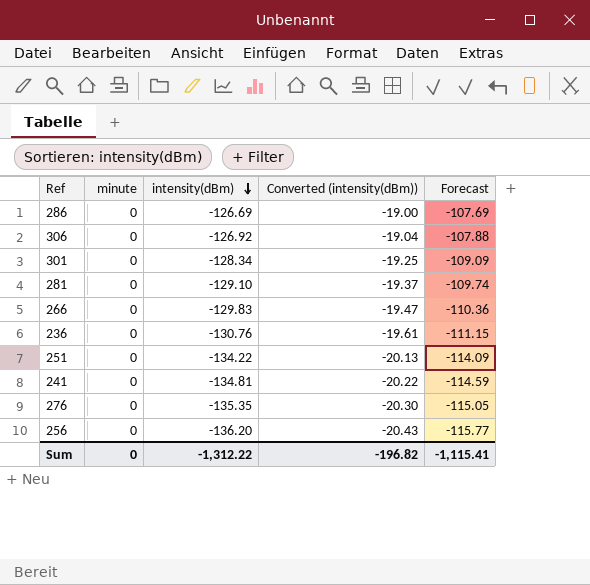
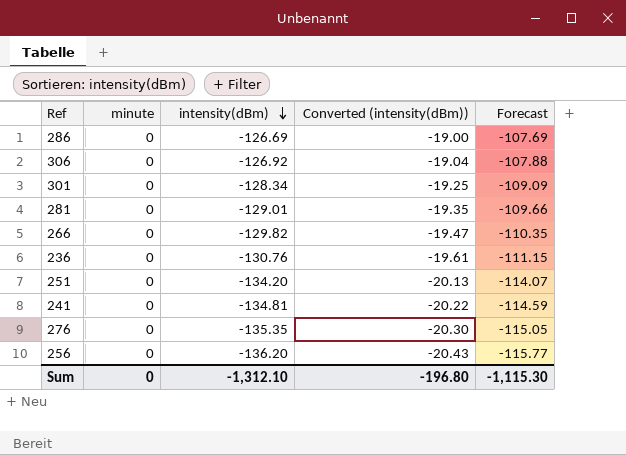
281 | intensity(dBm): -129.10 -> -129.01
281 | Converted (intensity(dBm)): -19.37 -> -19.35
281 | Forecast: -109.74 -> -109.66
266 | intensity(dBm): -129.83 -> -129.82
266 | Forecast: -110.36 -> -110.35
251 | intensity(dBm): -134.22 -> -134.20
251 | Forecast: -114.09 -> -114.07
Sum | intensity(dBm): -1,312.22 -> -1,312.10
Sum | Converted (intensity(dBm)): -196.82 -> -196.80
Sum | Forecast: -1,115.41 -> -1,115.30

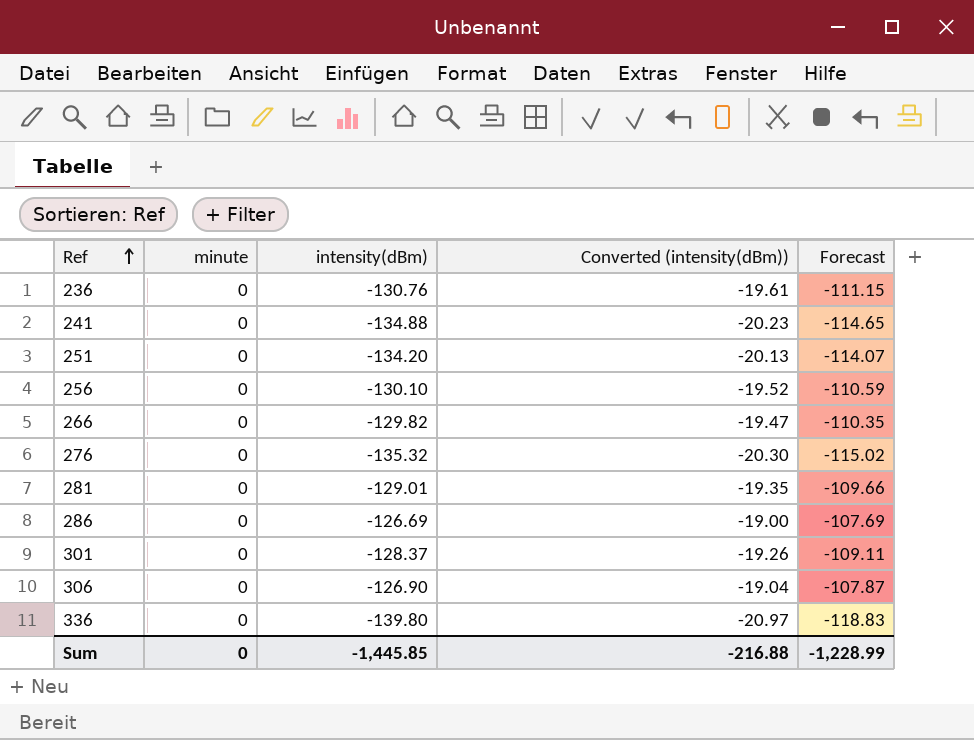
row order: intensity(dBm) descending -> Ref ascending
241 | intensity(dBm): -134.81 -> -134.88
241 | Converted (intensity(dBm)): -20.22 -> -20.23
241 | Forecast: -114.59 -> -114.65
256 | intensity(dBm): -136.20 -> -130.10
256 | Converted (intensity(dBm)): -20.43 -> -19.52
256 | Forecast: -115.77 -> -110.59
276 | intensity(dBm): -135.35 -> -135.32
276 | Forecast: -115.05 -> -115.02
301 | intensity(dBm): -128.34 -> -128.37
301 | Converted (intensity(dBm)): -19.25 -> -19.26
301 | Forecast: -109.09 -> -109.11
306 | intensity(dBm): -126.92 -> -126.90
306 | Forecast: -107.88 -> -107.87
row 336: none -> 0 | -139.80 | -20.97 | -118.83
Sum | intensity(dBm): -1,312.10 -> -1,445.85
Sum | Converted (intensity(dBm)): -196.80 -> -216.88
Sum | Forecast: -1,115.30 -> -1,228.99

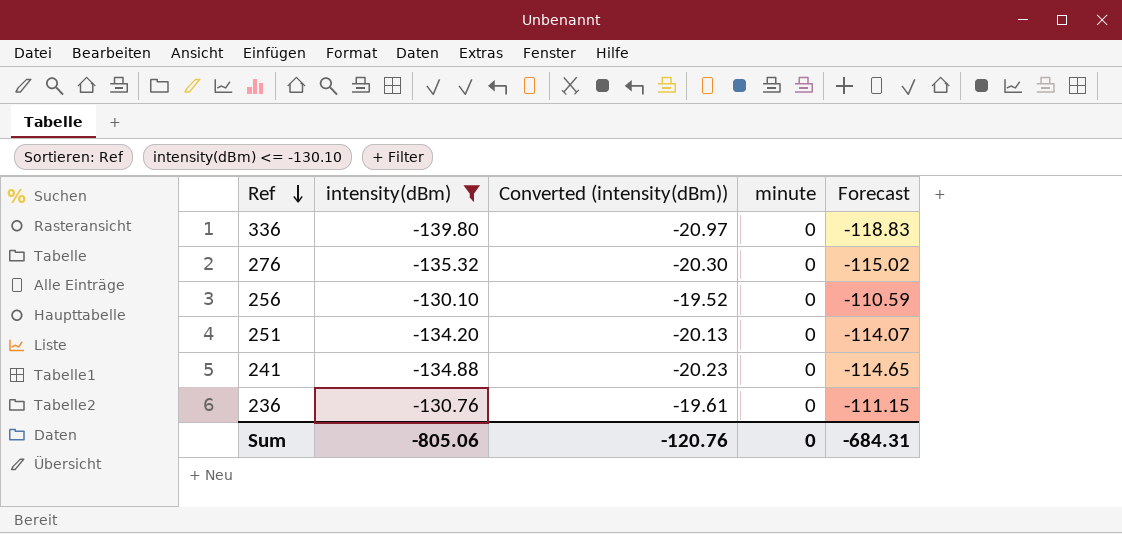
filter: none -> intensity(dBm) <= -130.10
row order: Ref ascending -> Ref descending
column minute | position: 2 -> 4
Sum | intensity(dBm): -1,445.85 -> -805.06
Sum | Converted (intensity(dBm)): -216.88 -> -120.76
Sum | Forecast: -1,228.99 -> -684.31

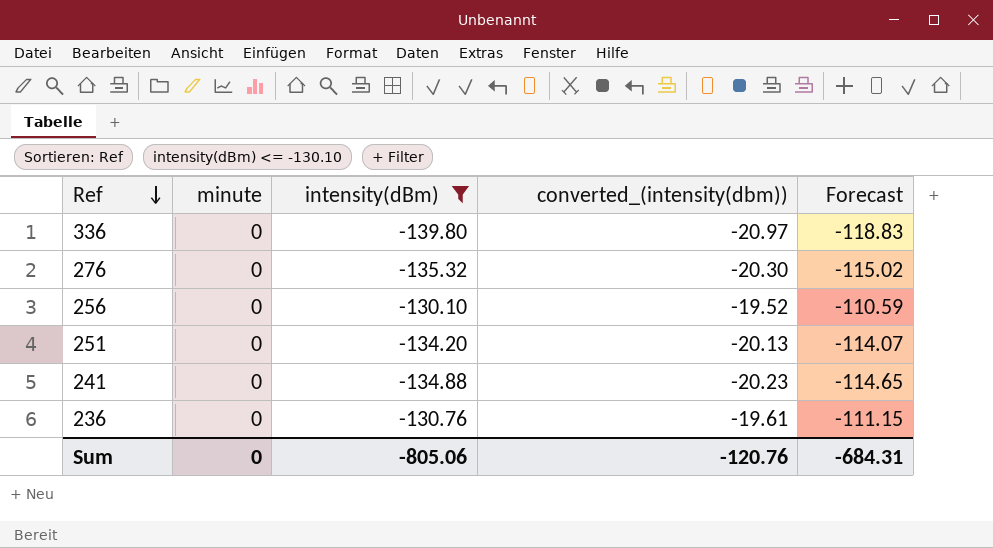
column minute | position: 4 -> 2
column name: Converted (intensity(dBm)) -> converted_(intensity(dbm))

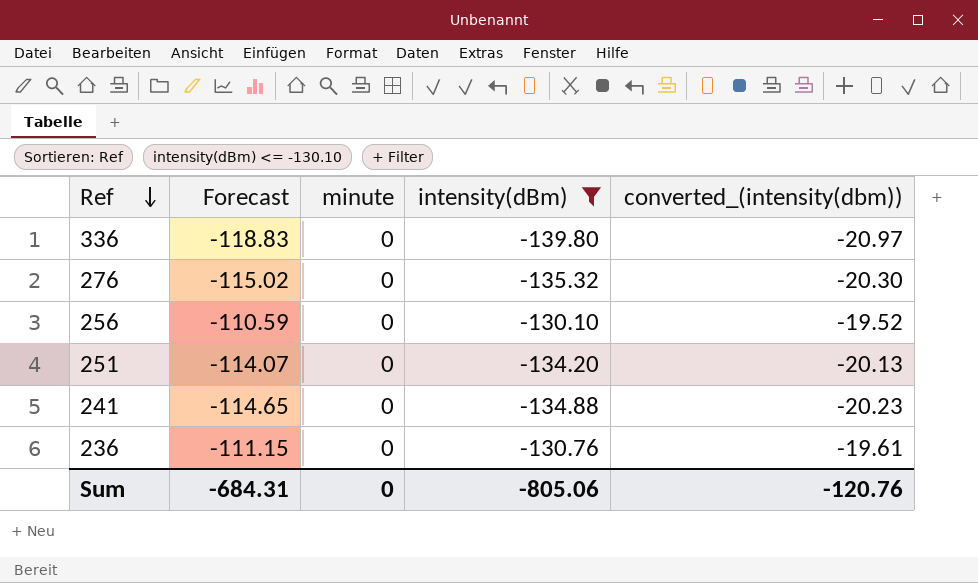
column Forecast | position: 5 -> 2

